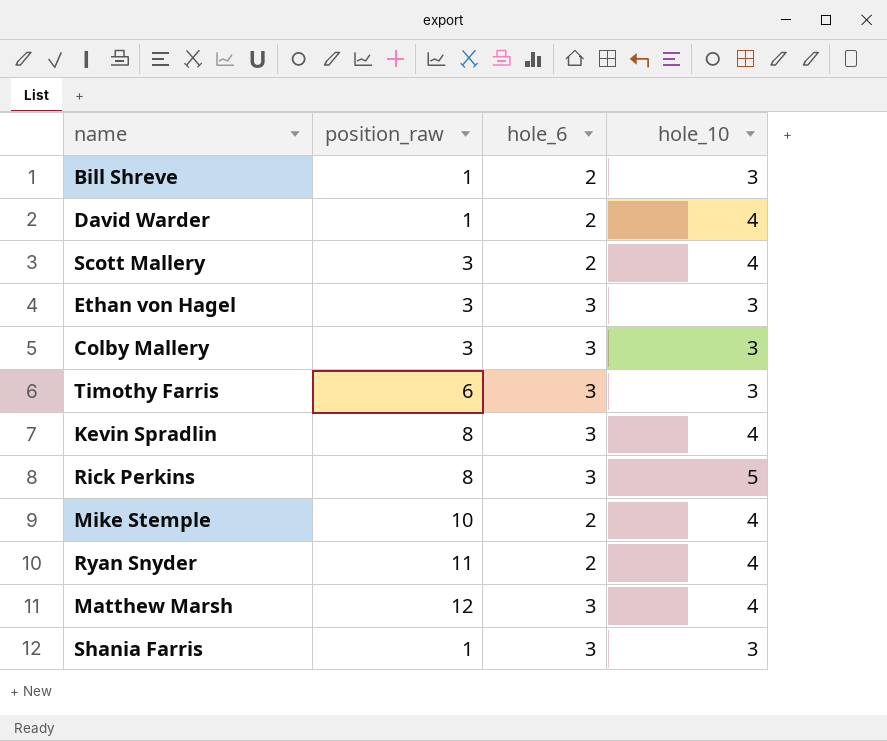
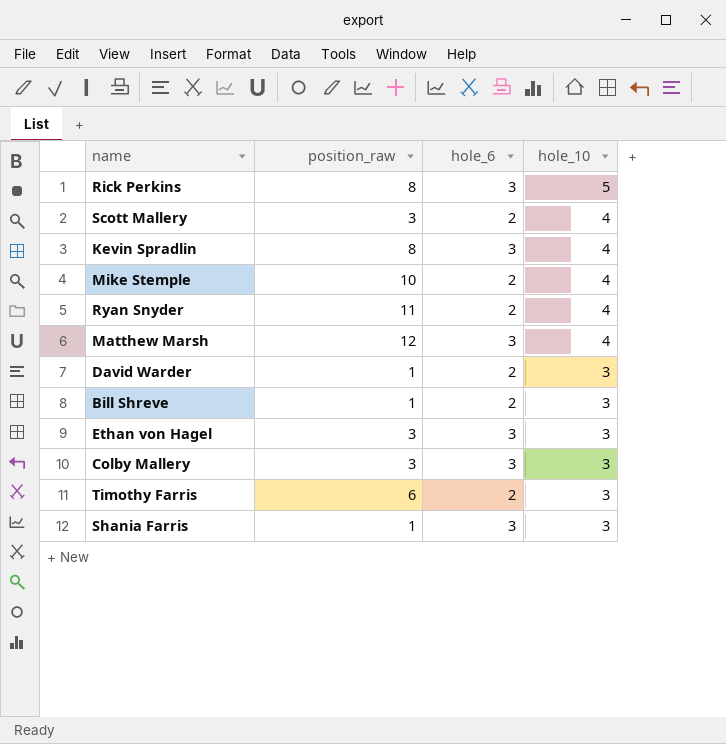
row order: none -> hole_10 descending
David Warder | hole_10: 4 -> 3
Timothy Farris | hole_6: 3 -> 2

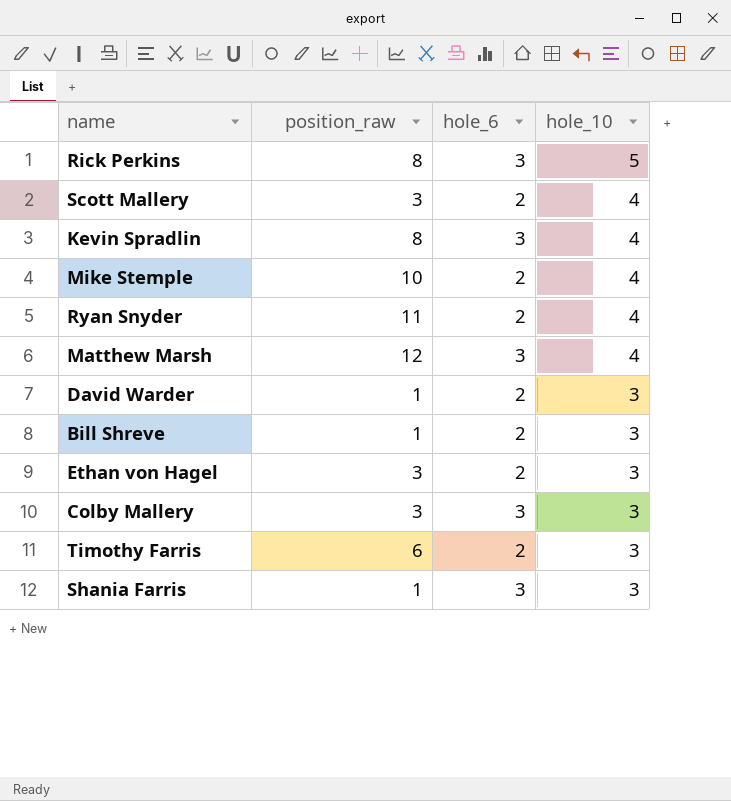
Ethan von Hagel | hole_6: 3 -> 2

